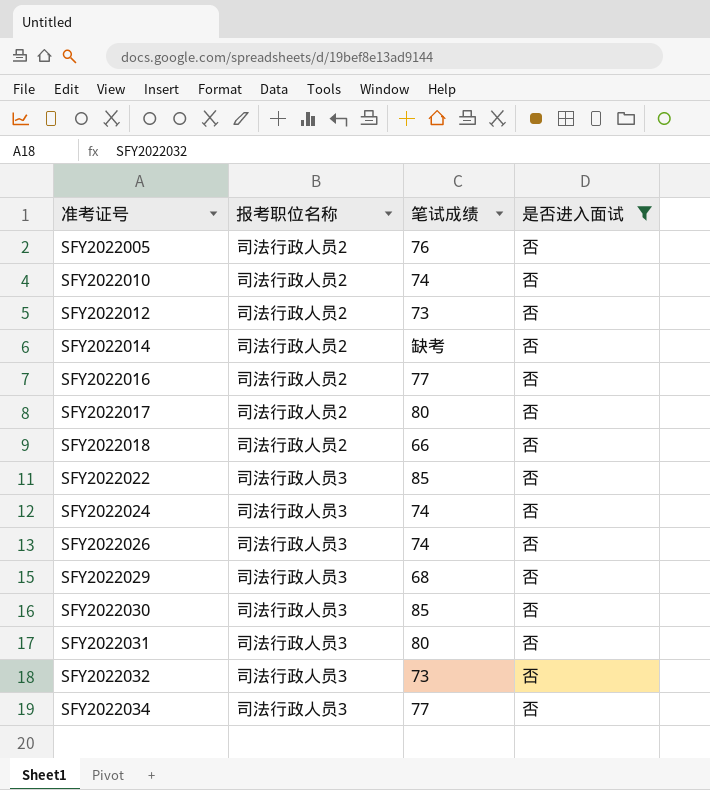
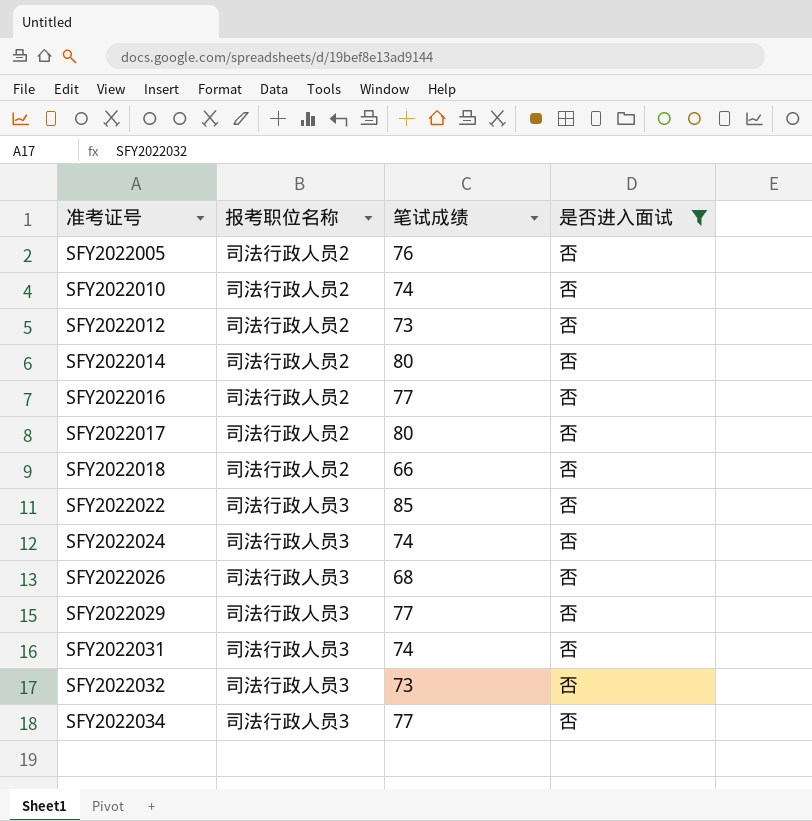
row SFY2022030: 司法行政人员3 | 85 | 否 -> none
SFY2022014 | 笔试成绩: 缺考 -> 80
SFY2022026 | 笔试成绩: 74 -> 68
SFY2022029 | 笔试成绩: 68 -> 77
SFY2022031 | 笔试成绩: 80 -> 74

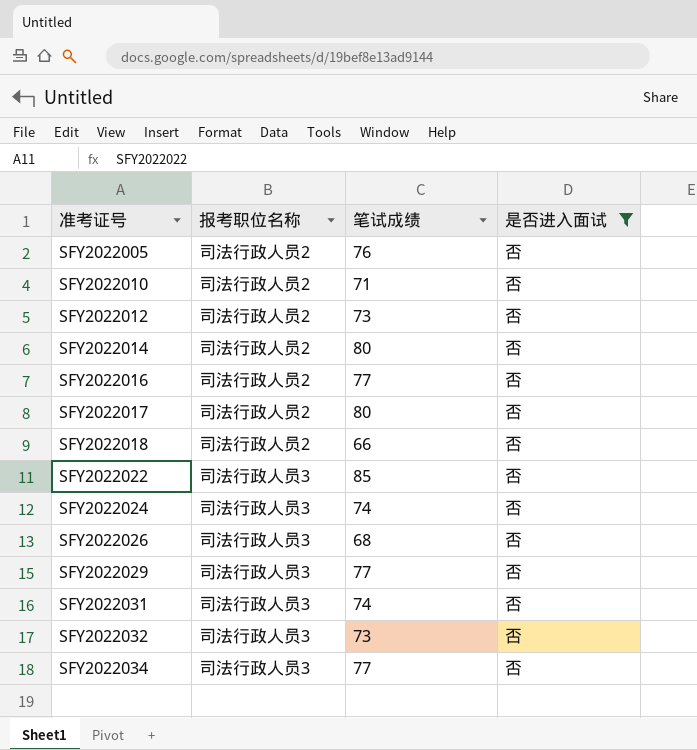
SFY2022010 | 笔试成绩: 74 -> 71

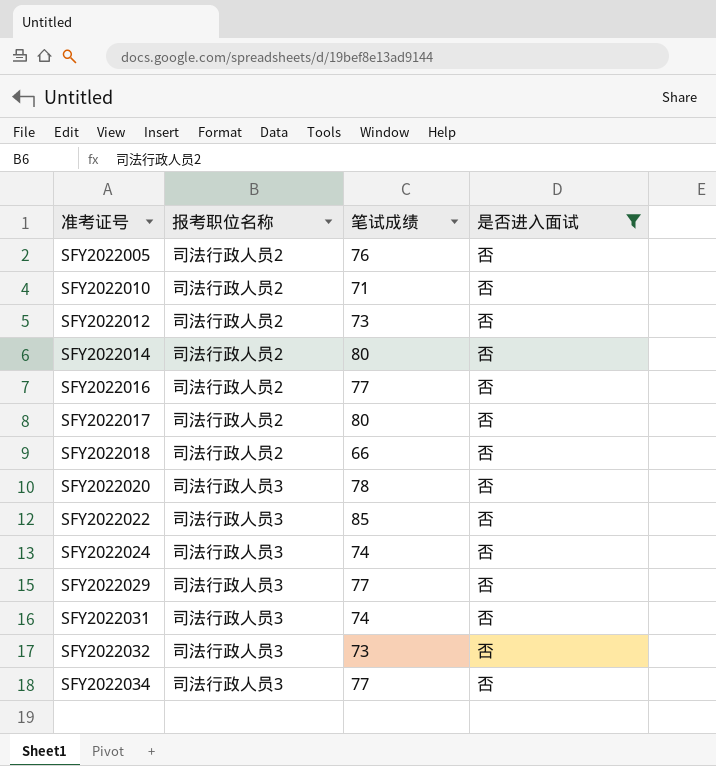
row SFY2022026: 司法行政人员3 | 68 | 否 -> none
row SFY2022020: none -> 司法行政人员3 | 78 | 否

